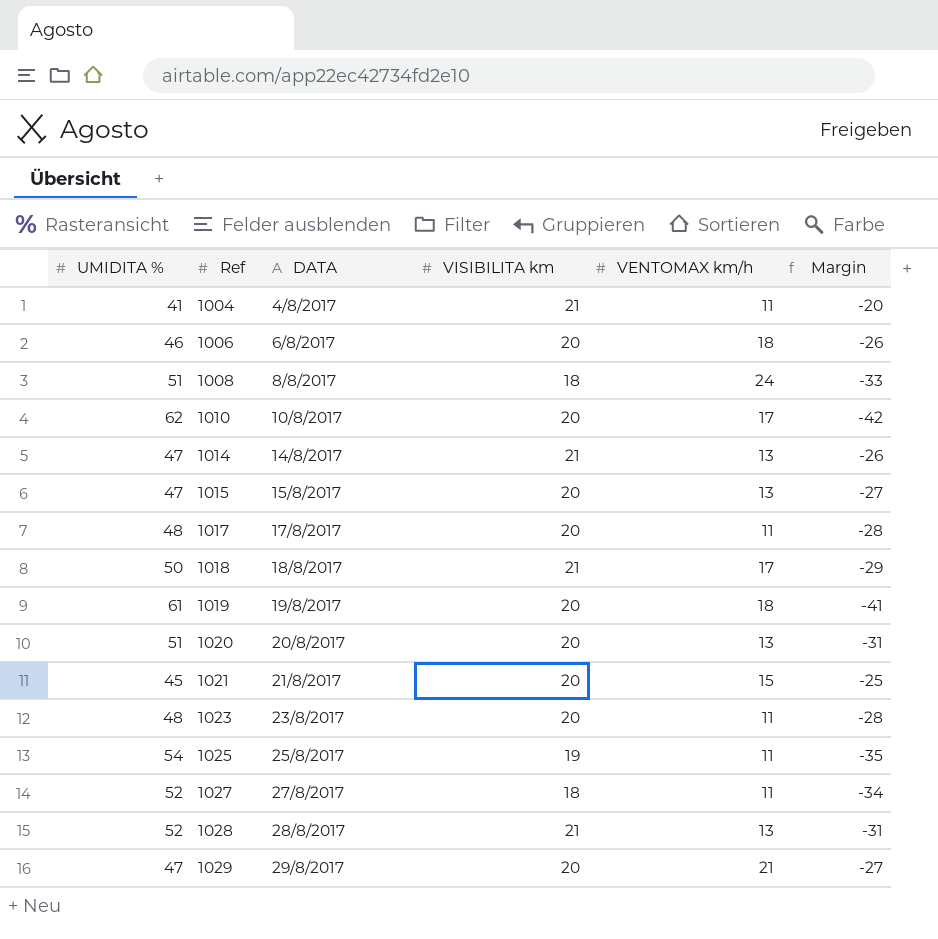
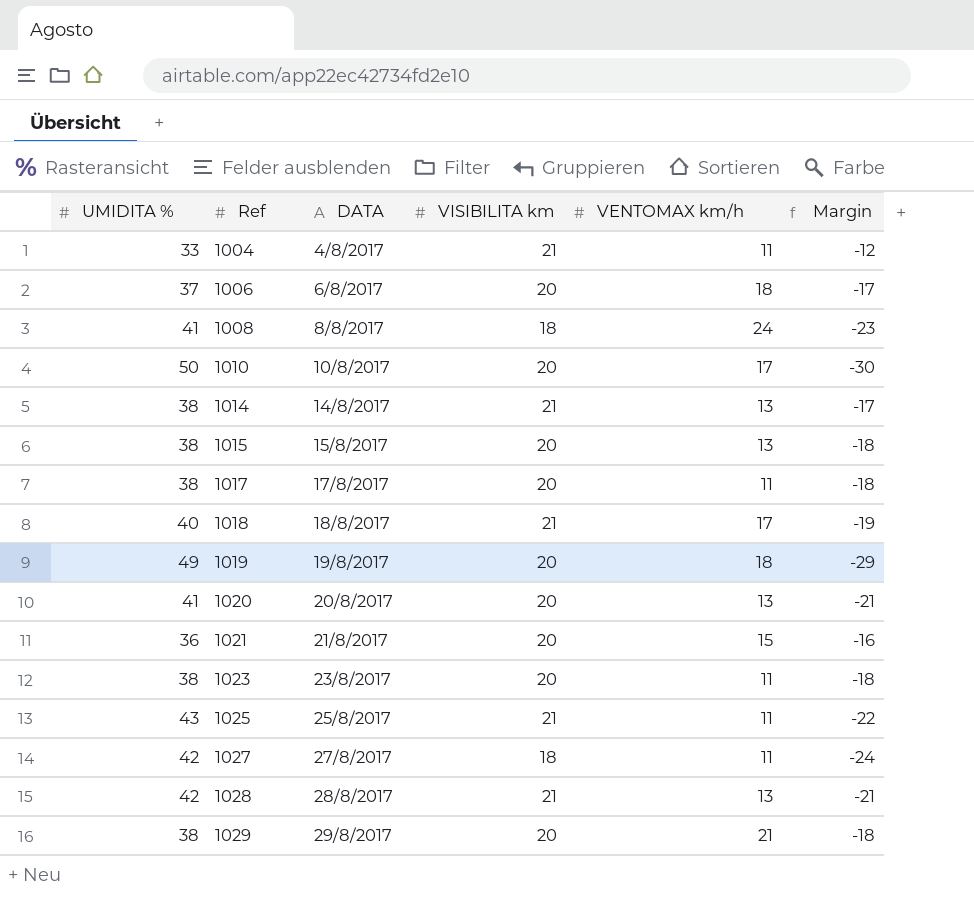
1004 | UMIDITA %: 41 -> 33
1004 | Margin: -20 -> -12
1006 | UMIDITA %: 46 -> 37
1006 | Margin: -26 -> -17
1008 | UMIDITA %: 51 -> 41
1008 | Margin: -33 -> -23
1010 | UMIDITA %: 62 -> 50
1010 | Margin: -42 -> -30
1014 | UMIDITA %: 47 -> 38
1014 | Margin: -26 -> -17
1015 | UMIDITA %: 47 -> 38
1015 | Margin: -27 -> -18
1017 | UMIDITA %: 48 -> 38
1017 | Margin: -28 -> -18
1018 | UMIDITA %: 50 -> 40
1018 | Margin: -29 -> -19
1019 | UMIDITA %: 61 -> 49
1019 | Margin: -41 -> -29
1020 | UMIDITA %: 51 -> 41
1020 | Margin: -31 -> -21
1021 | UMIDITA %: 45 -> 36
1021 | Margin: -25 -> -16
1023 | UMIDITA %: 48 -> 38
1023 | Margin: -28 -> -18
1025 | UMIDITA %: 54 -> 43
1025 | VISIBILITA km: 19 -> 21
1025 | Margin: -35 -> -22
1027 | UMIDITA %: 52 -> 42
1027 | Margin: -34 -> -24
1028 | UMIDITA %: 52 -> 42
1028 | Margin: -31 -> -21
1029 | UMIDITA %: 47 -> 38
1029 | Margin: -27 -> -18

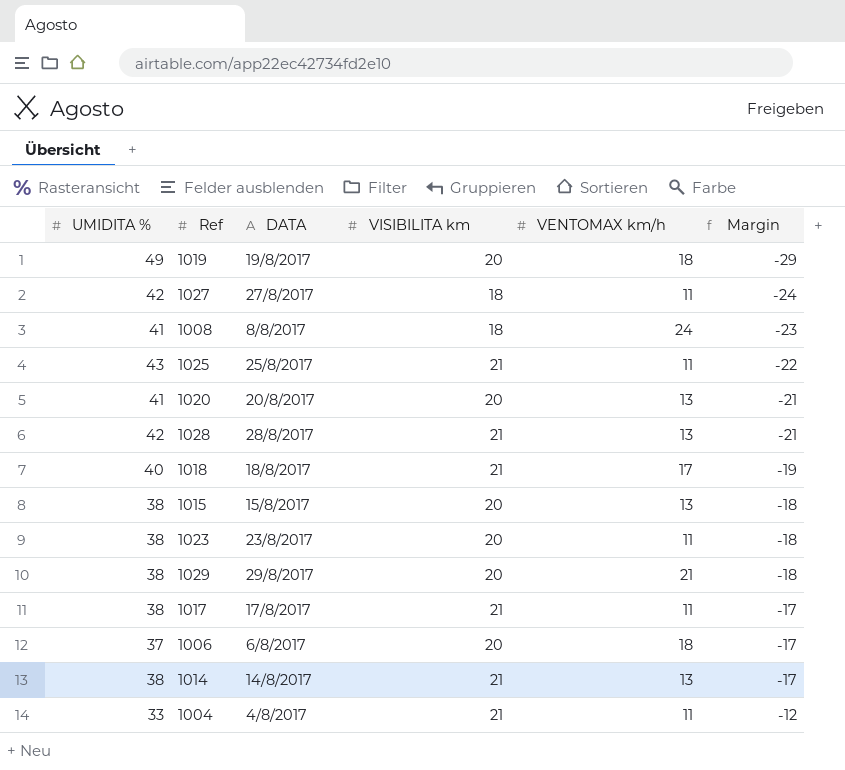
row order: Ref ascending -> Margin ascending
row 1010: 50 | 10/8/2017 | 20 | 17 | -30 -> none
row 1021: 36 | 21/8/2017 | 20 | 15 | -16 -> none
1017 | VISIBILITA km: 20 -> 21
1017 | Margin: -18 -> -17

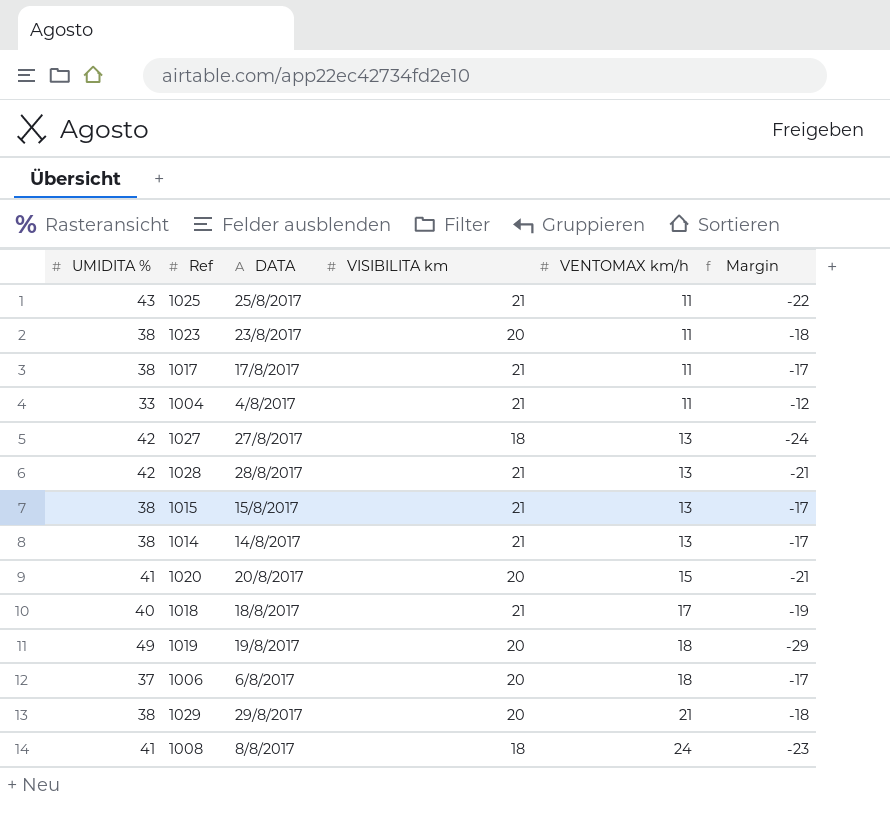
row order: Margin ascending -> VENTOMAX km/h ascending
1027 | VENTOMAX km/h: 11 -> 13
1015 | VISIBILITA km: 20 -> 21
1015 | Margin: -18 -> -17
1020 | VENTOMAX km/h: 13 -> 15

